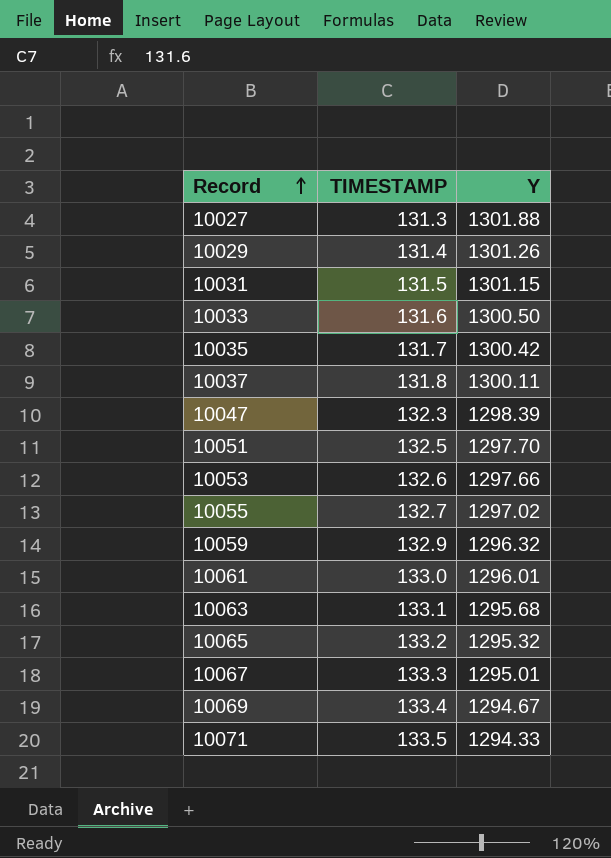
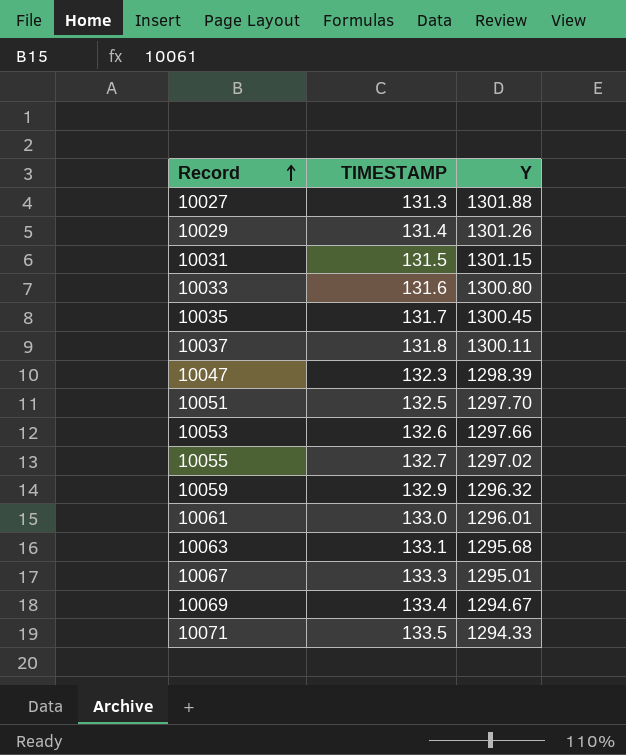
row 10065: 133.2 | 1295.32 -> none
10033 | Y: 1300.50 -> 1300.80
10035 | Y: 1300.42 -> 1300.45

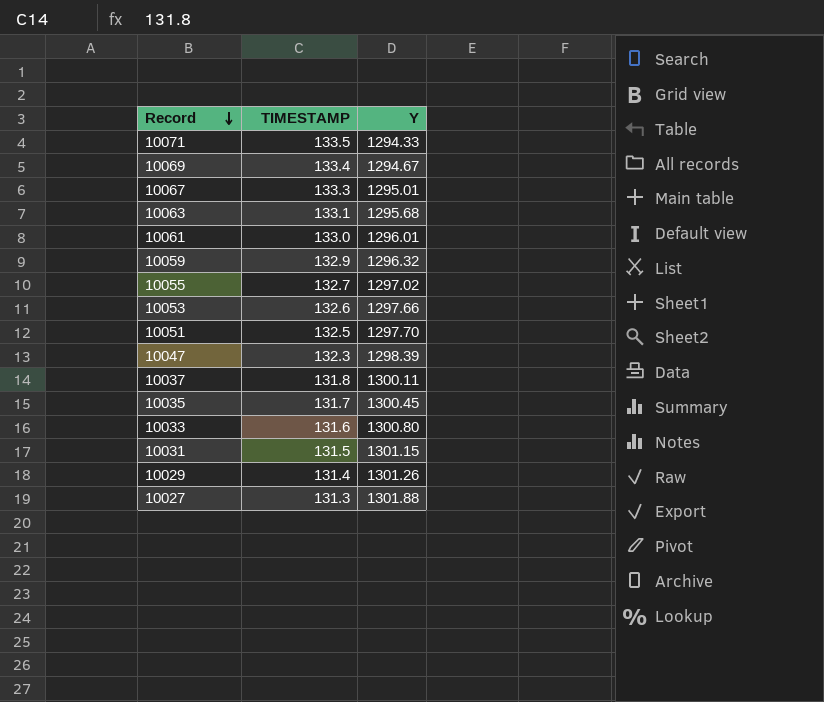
row order: Record ascending -> Record descending

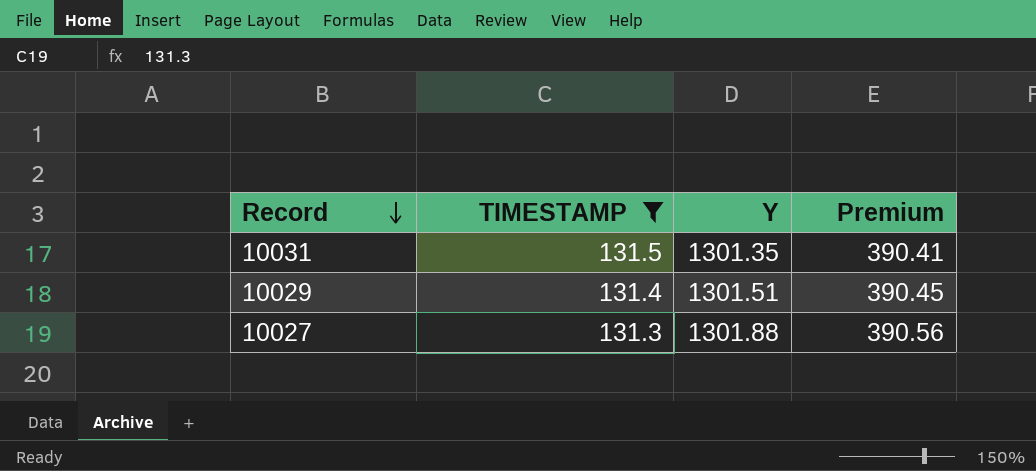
filter: none -> TIMESTAMP <= 131.5
column Premium | formula: none -> [Y] * 0.3
10031 | Y: 1301.15 -> 1301.35
10029 | Y: 1301.26 -> 1301.51

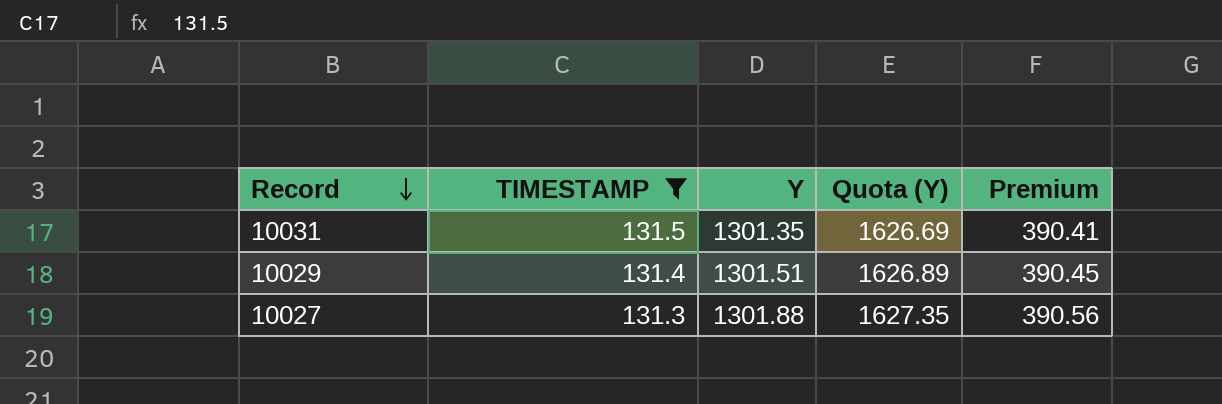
column Quota (Y) | formula: none -> [Y] * 1.25

